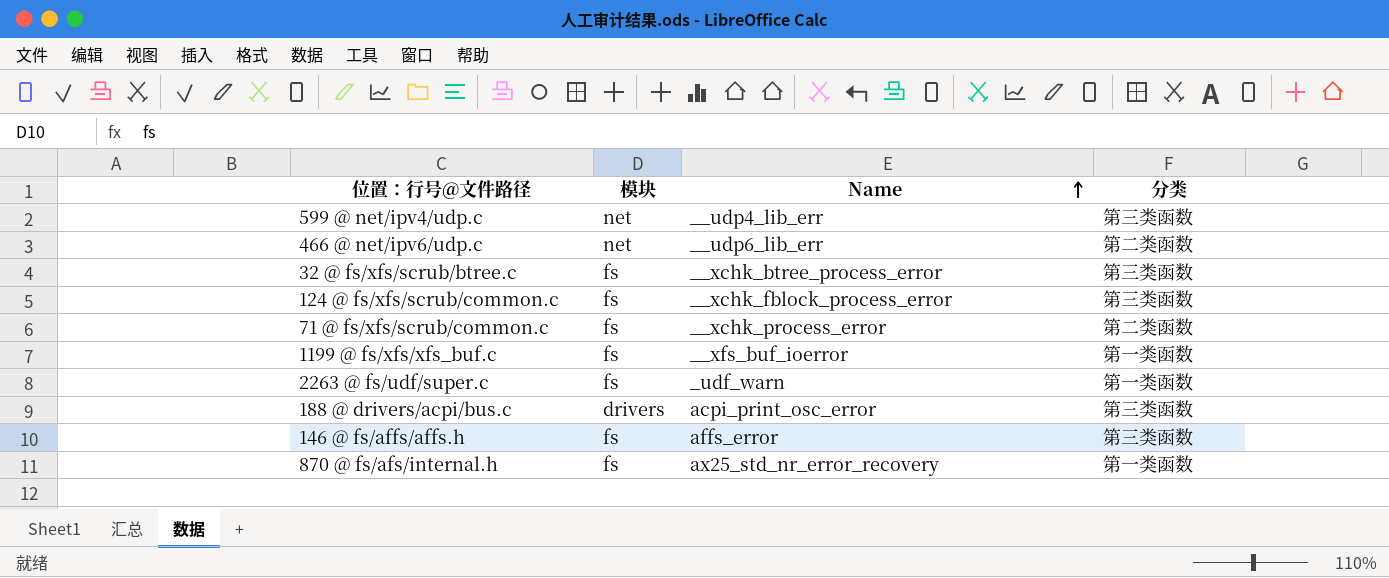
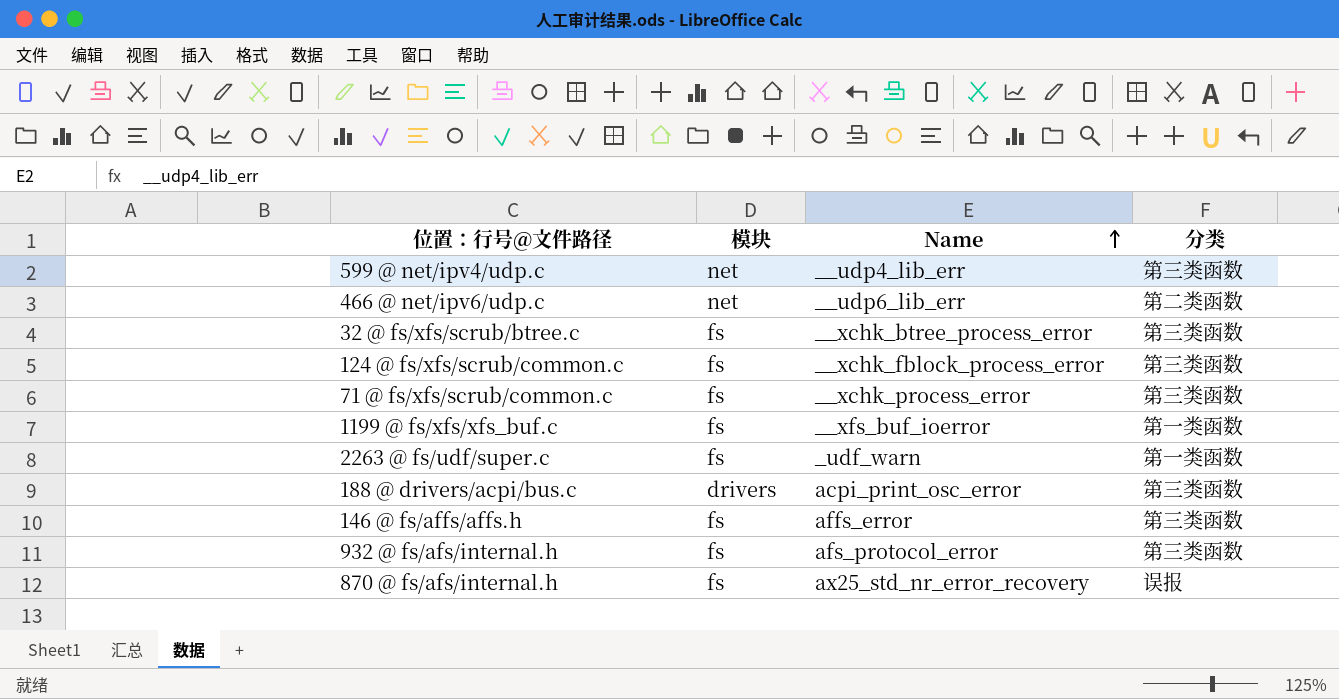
71 @ fs/xfs/scrub/common.c | 分类: 第二类函数 -> 第三类函数
row 932 @ fs/afs/internal.h: none -> fs | afs_protocol_error | 第三类函数
870 @ fs/afs/internal.h | 分类: 第一类函数 -> 误报

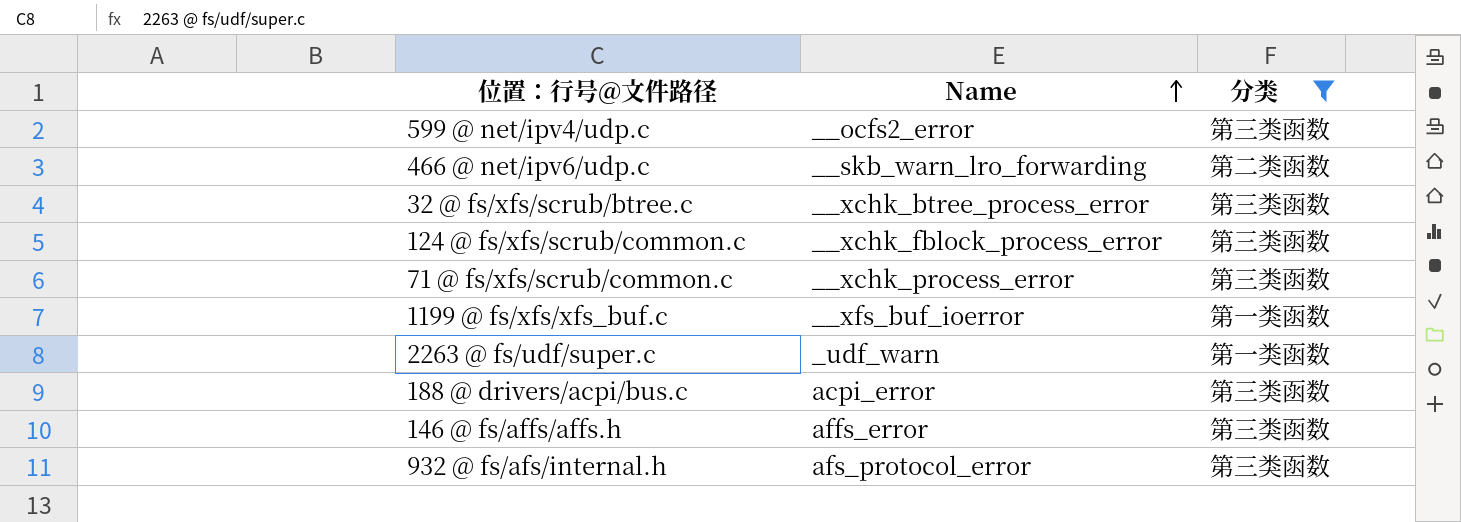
filter: none -> 分类 != 误报
column 模块 | position: 2 -> none
599 @ net/ipv4/udp.c | Name: __udp4_lib_err -> __ocfs2_error
466 @ net/ipv6/udp.c | Name: __udp6_lib_err -> __skb_warn_lro_forwarding
188 @ drivers/acpi/bus.c | Name: acpi_print_osc_error -> acpi_error

